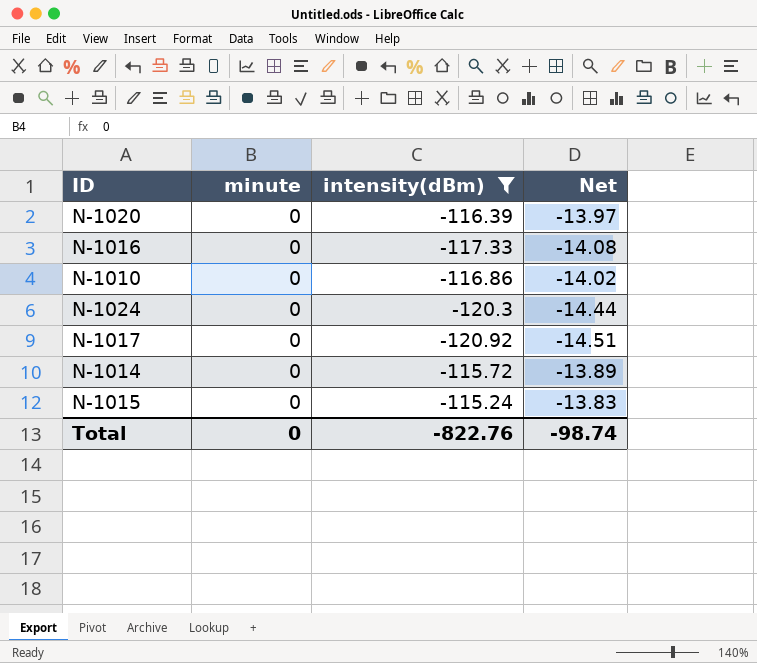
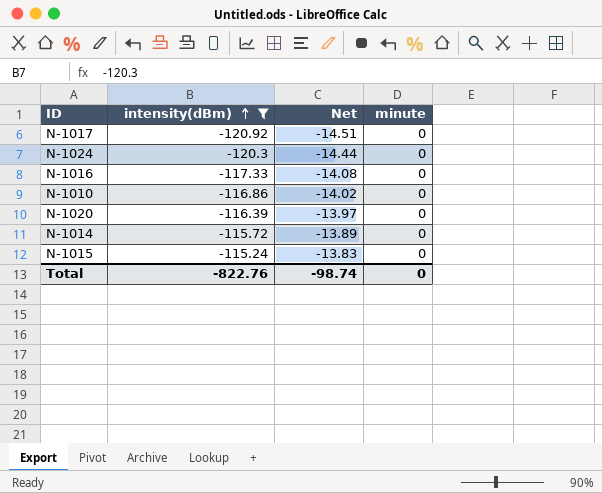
row order: none -> intensity(dBm) ascending
column minute | position: 2 -> 4

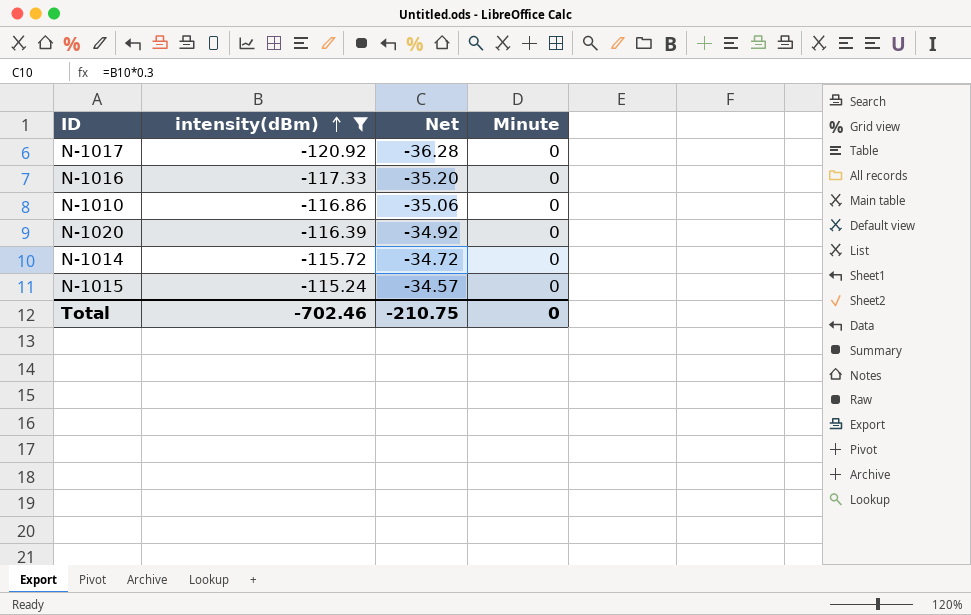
column Net | formula: [intensity(dBm)] * 0.12 -> [intensity(dBm)] * 0.3
column name: minute -> Minute
row N-1024: -120.3 | -14.44 | 0 -> none
Total | intensity(dBm): -822.76 -> -702.46
Total | Net: -98.74 -> -210.75

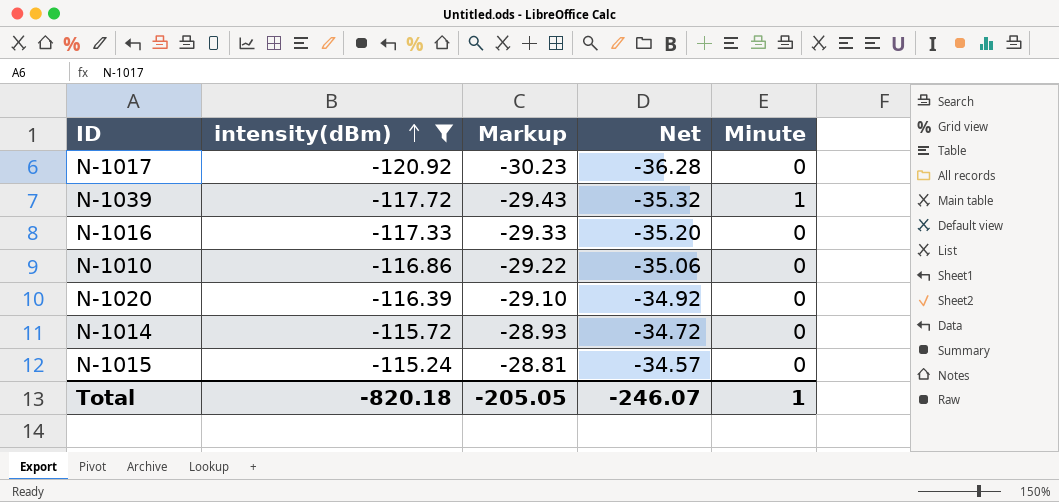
column Markup | formula: none -> [intensity(dBm)] * 0.25
row N-1039: none -> -117.72 | -29.43 | -35.32 | 1
Total | intensity(dBm): -702.46 -> -820.18
Total | Net: -210.75 -> -246.07
Total | Minute: 0 -> 1

